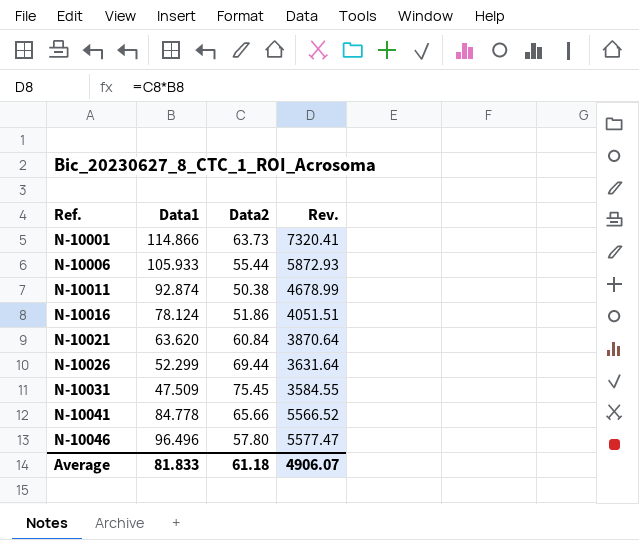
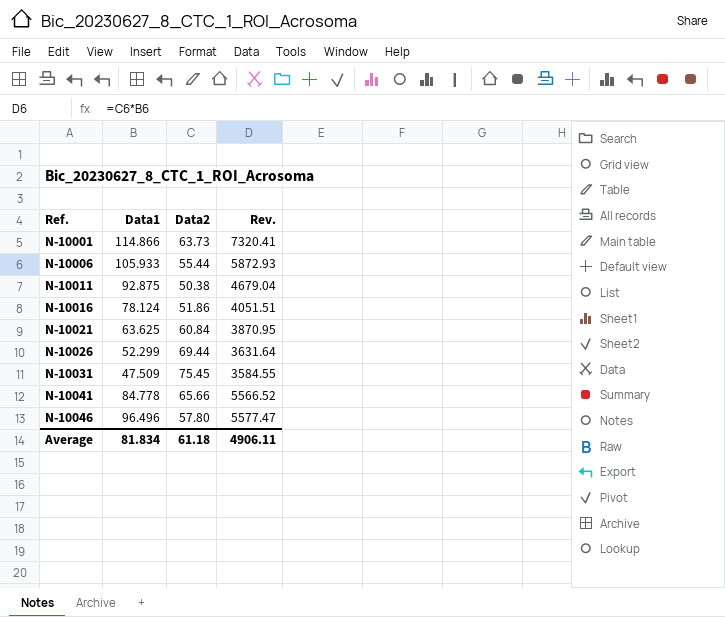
N-10011 | Data1: 92.874 -> 92.875
N-10011 | Rev.: 4678.99 -> 4679.04
N-10021 | Data1: 63.620 -> 63.625
N-10021 | Rev.: 3870.64 -> 3870.95
Average | Data1: 81.833 -> 81.834
Average | Rev.: 4906.07 -> 4906.11

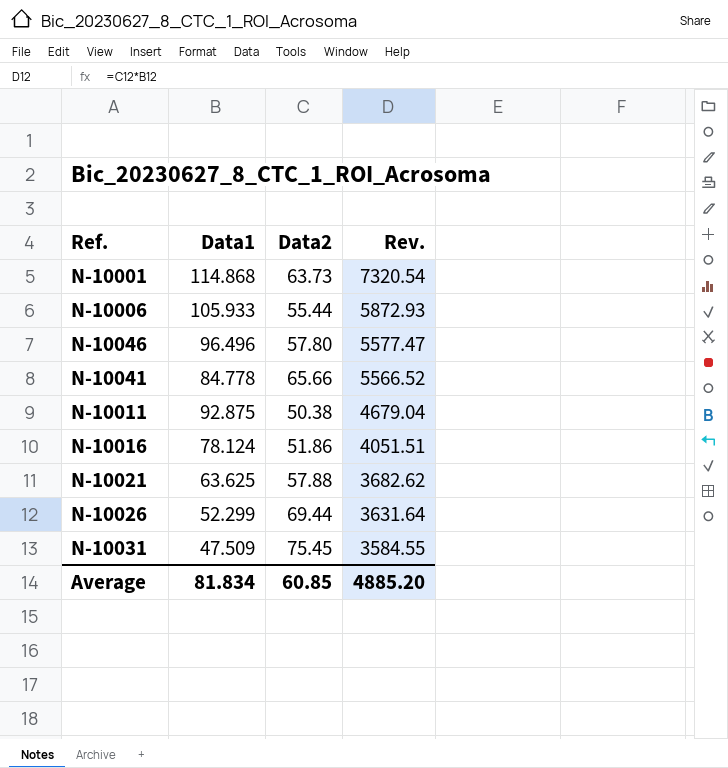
row order: Ref. ascending -> Rev. descending
N-10001 | Data1: 114.866 -> 114.868
N-10001 | Rev.: 7320.41 -> 7320.54
N-10021 | Data2: 60.84 -> 57.88
N-10021 | Rev.: 3870.95 -> 3682.62
Average | Data2: 61.18 -> 60.85
Average | Rev.: 4906.11 -> 4885.20

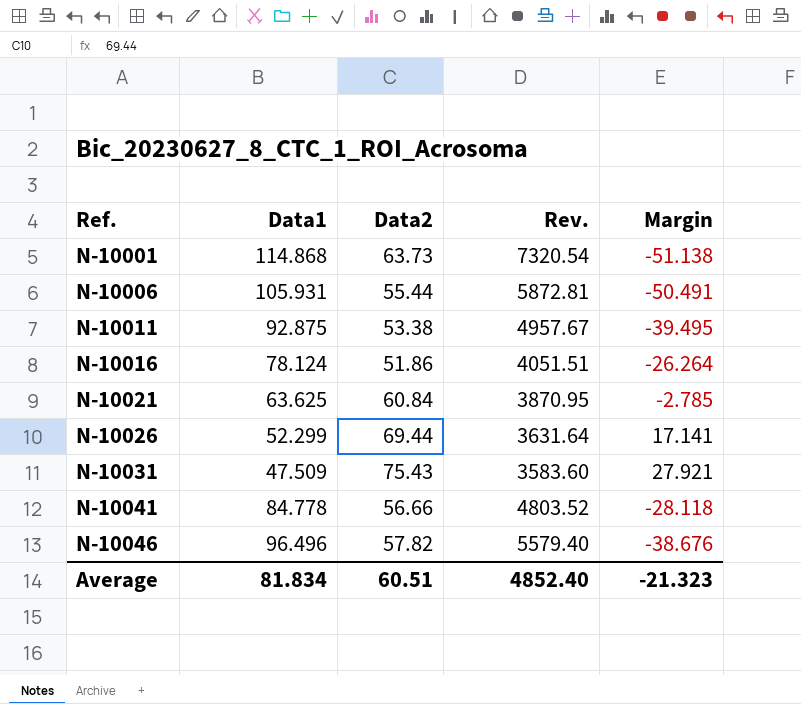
row order: Rev. descending -> Ref. ascending
column Margin | formula: none -> [Data2] - [Data1]
N-10006 | Data1: 105.933 -> 105.931
N-10006 | Rev.: 5872.93 -> 5872.81
N-10011 | Data2: 50.38 -> 53.38
N-10011 | Rev.: 4679.04 -> 4957.67
N-10021 | Data2: 57.88 -> 60.84
N-10021 | Rev.: 3682.62 -> 3870.95
N-10031 | Data2: 75.45 -> 75.43
N-10031 | Rev.: 3584.55 -> 3583.60
N-10041 | Data2: 65.66 -> 56.66
N-10041 | Rev.: 5566.52 -> 4803.52
N-10046 | Data2: 57.80 -> 57.82
N-10046 | Rev.: 5577.47 -> 5579.40
Average | Data2: 60.85 -> 60.51
Average | Rev.: 4885.20 -> 4852.40

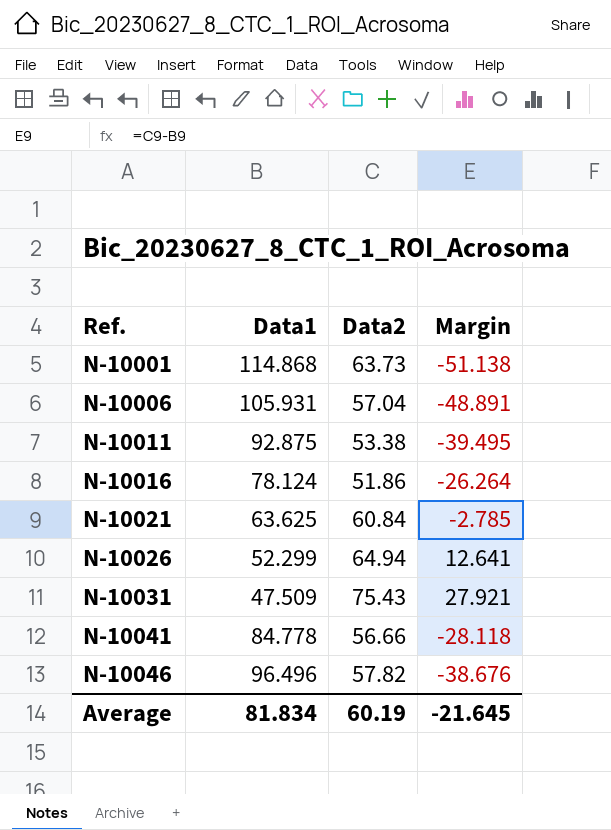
column Rev. | formula: [Data1] * [Data2] -> none
N-10006 | Data2: 55.44 -> 57.04
N-10006 | Margin: -50.491 -> -48.891
N-10026 | Data2: 69.44 -> 64.94
N-10026 | Margin: 17.141 -> 12.641
Average | Data2: 60.51 -> 60.19
Average | Margin: -21.323 -> -21.645

